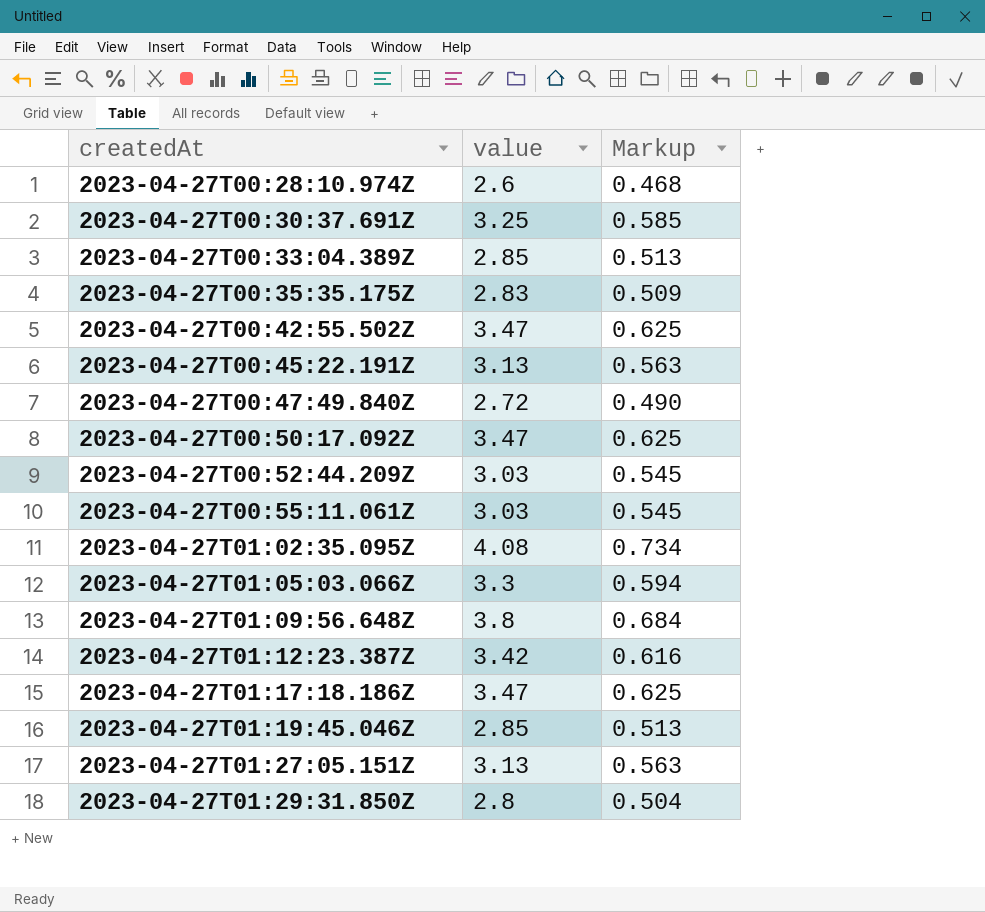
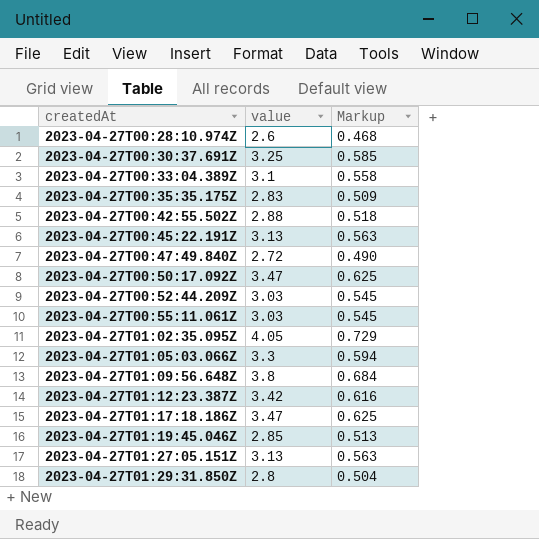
2023-04-27T00:33:04.389Z | value: 2.85 -> 3.1
2023-04-27T00:33:04.389Z | Markup: 0.513 -> 0.558
2023-04-27T00:42:55.502Z | value: 3.47 -> 2.88
2023-04-27T00:42:55.502Z | Markup: 0.625 -> 0.518
2023-04-27T01:02:35.095Z | value: 4.08 -> 4.05
2023-04-27T01:02:35.095Z | Markup: 0.734 -> 0.729

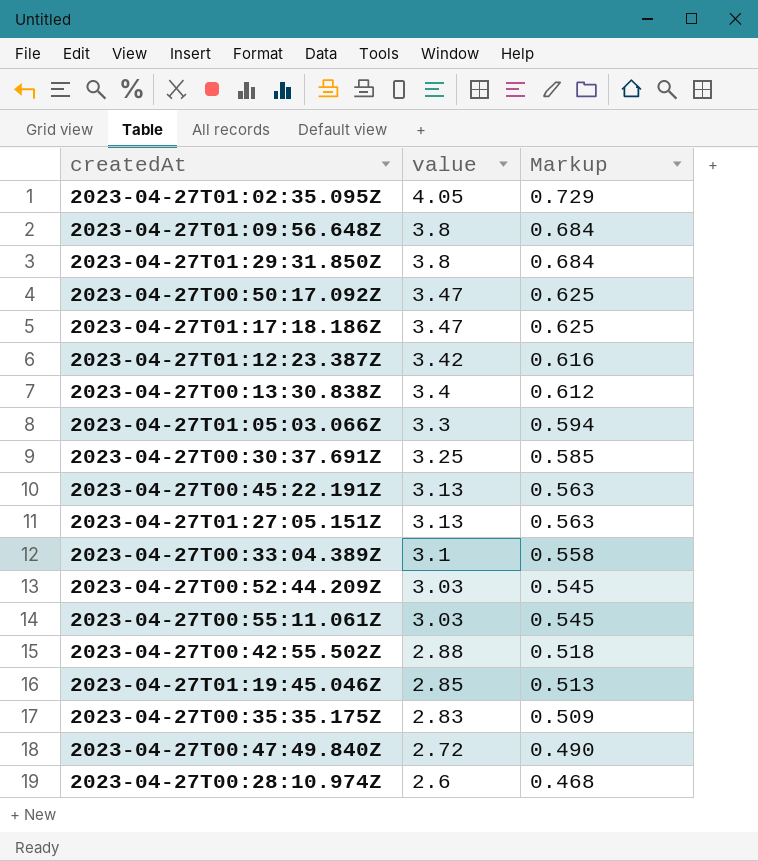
row order: createdAt ascending -> value descending
2023-04-27T01:29:31.850Z | value: 2.8 -> 3.8
2023-04-27T01:29:31.850Z | Markup: 0.504 -> 0.684
row 2023-04-27T00:13:30.838Z: none -> 3.4 | 0.612

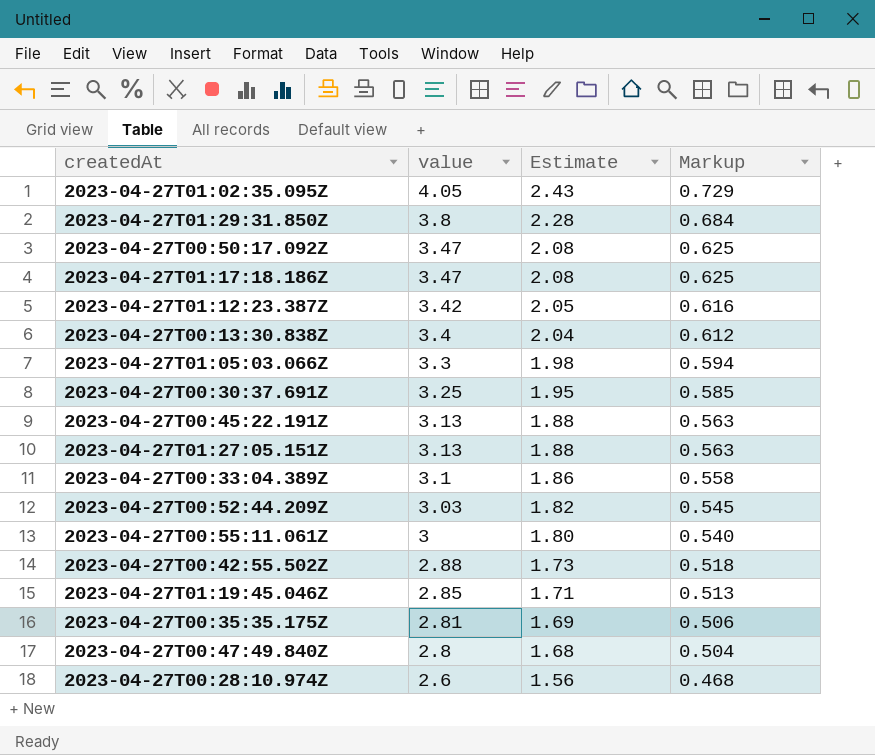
column Estimate | formula: none -> [value] * 0.6
row 2023-04-27T01:09:56.648Z: 3.8 | 0.684 -> none
2023-04-27T00:55:11.061Z | value: 3.03 -> 3
2023-04-27T00:55:11.061Z | Markup: 0.545 -> 0.540
2023-04-27T00:35:35.175Z | value: 2.83 -> 2.81
2023-04-27T00:35:35.175Z | Markup: 0.509 -> 0.506
2023-04-27T00:47:49.840Z | value: 2.72 -> 2.8
2023-04-27T00:47:49.840Z | Markup: 0.490 -> 0.504

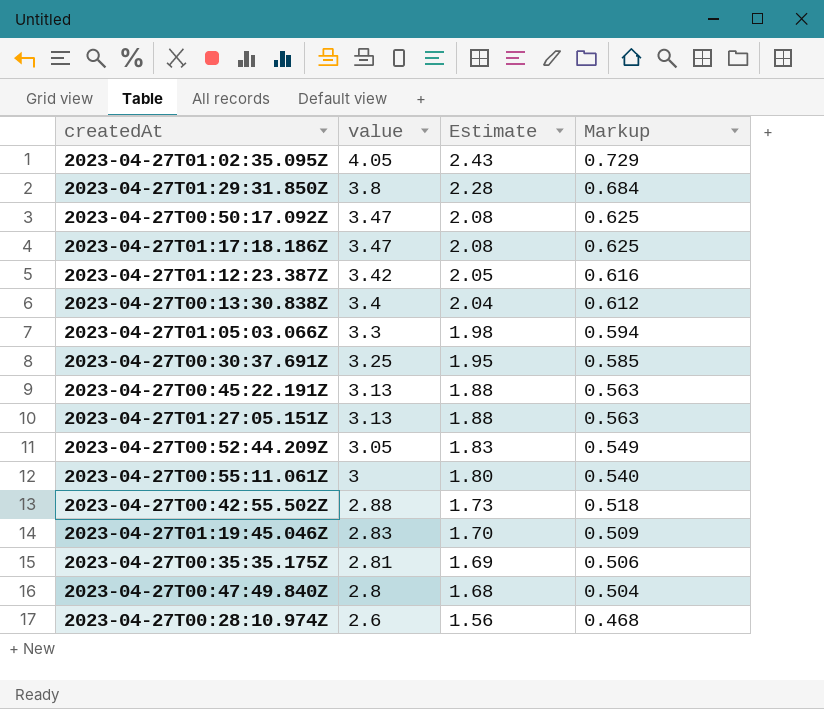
row 2023-04-27T00:33:04.389Z: 3.1 | 1.86 | 0.558 -> none
2023-04-27T00:52:44.209Z | value: 3.03 -> 3.05
2023-04-27T00:52:44.209Z | Estimate: 1.82 -> 1.83
2023-04-27T00:52:44.209Z | Markup: 0.545 -> 0.549
2023-04-27T01:19:45.046Z | value: 2.85 -> 2.83
2023-04-27T01:19:45.046Z | Estimate: 1.71 -> 1.70
2023-04-27T01:19:45.046Z | Markup: 0.513 -> 0.509

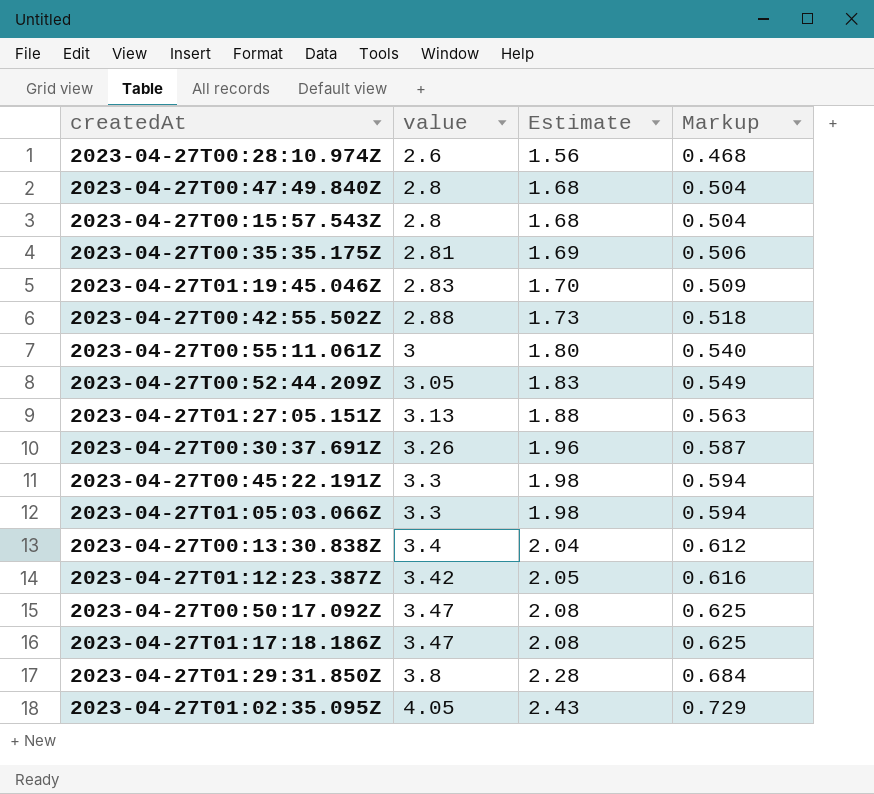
row order: value descending -> value ascending
row 2023-04-27T00:15:57.543Z: none -> 2.8 | 1.68 | 0.504
2023-04-27T00:30:37.691Z | value: 3.25 -> 3.26
2023-04-27T00:30:37.691Z | Estimate: 1.95 -> 1.96
2023-04-27T00:30:37.691Z | Markup: 0.585 -> 0.587
2023-04-27T00:45:22.191Z | value: 3.13 -> 3.3
2023-04-27T00:45:22.191Z | Estimate: 1.88 -> 1.98
2023-04-27T00:45:22.191Z | Markup: 0.563 -> 0.594

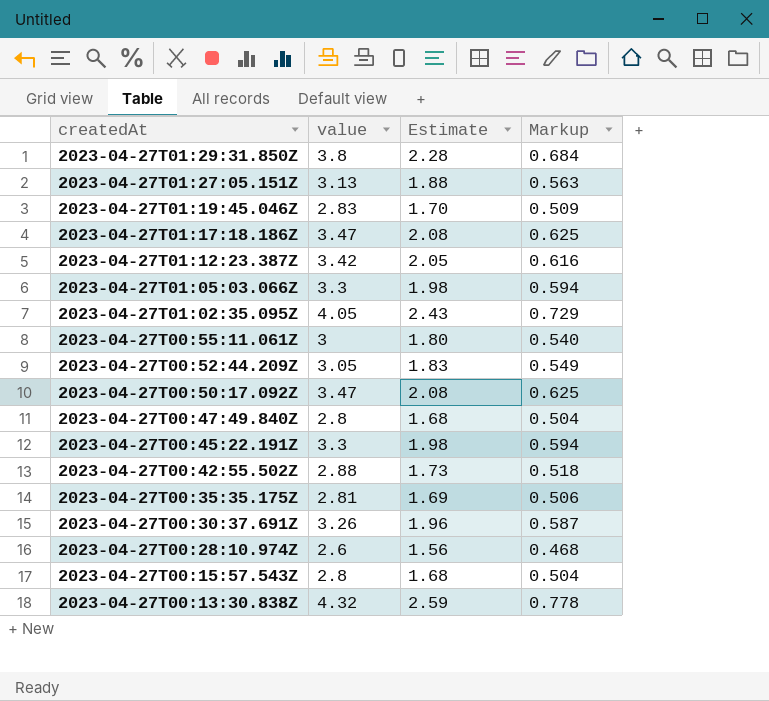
row order: value ascending -> createdAt descending
2023-04-27T00:13:30.838Z | value: 3.4 -> 4.32
2023-04-27T00:13:30.838Z | Estimate: 2.04 -> 2.59
2023-04-27T00:13:30.838Z | Markup: 0.612 -> 0.778

